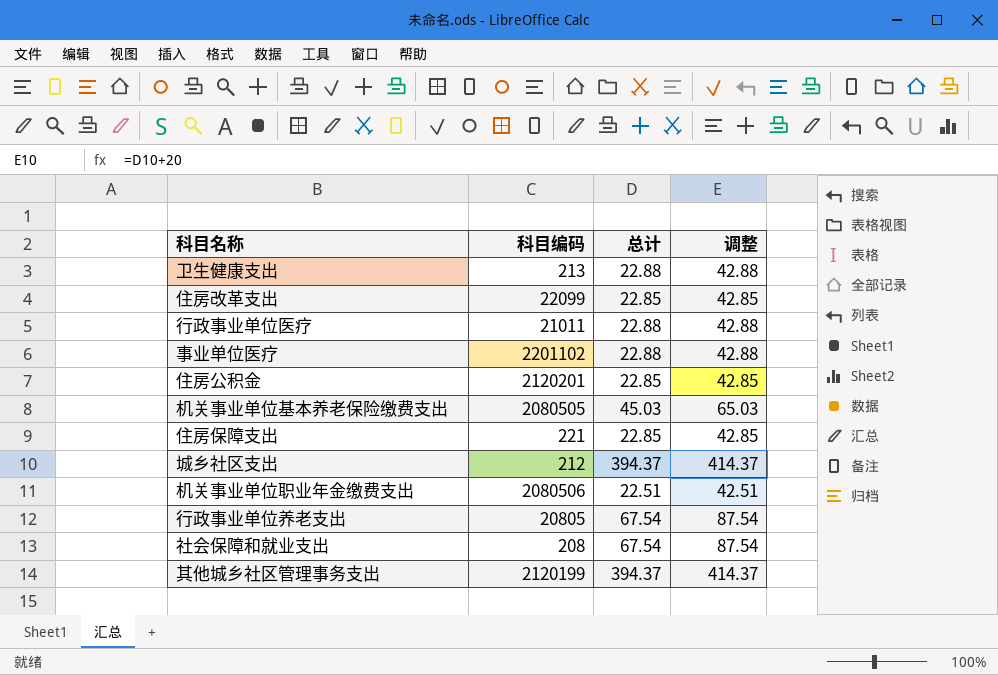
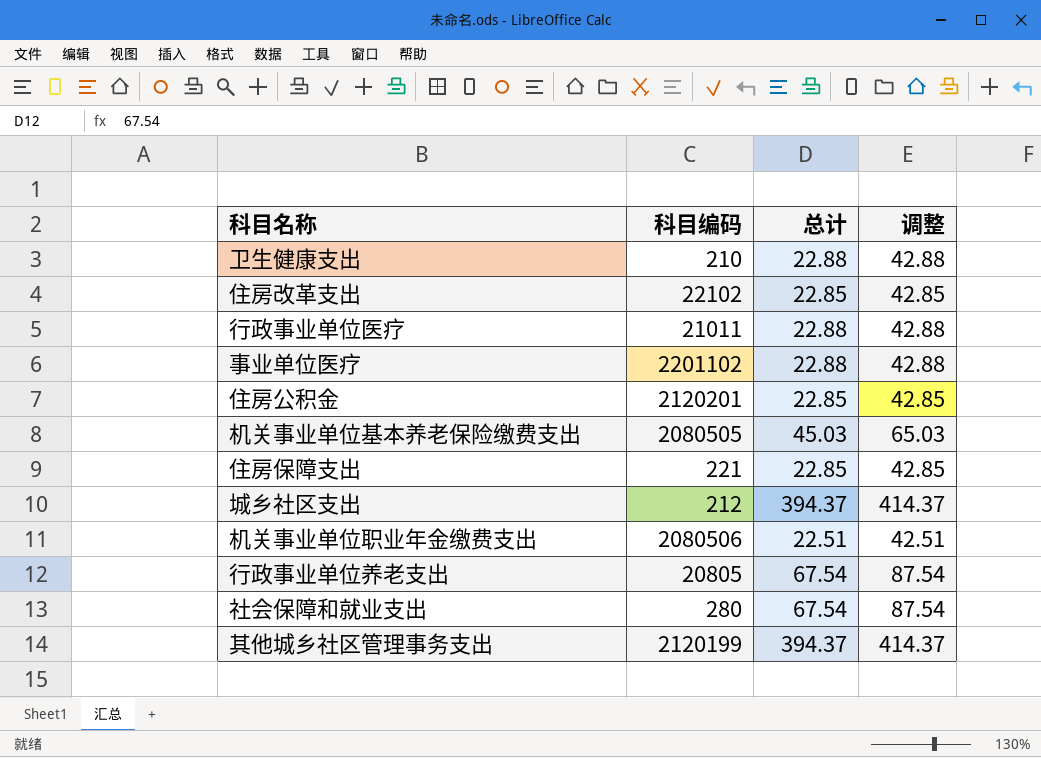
卫生健康支出 | 科目编码: 213 -> 210
住房改革支出 | 科目编码: 22099 -> 22102
社会保障和就业支出 | 科目编码: 208 -> 280

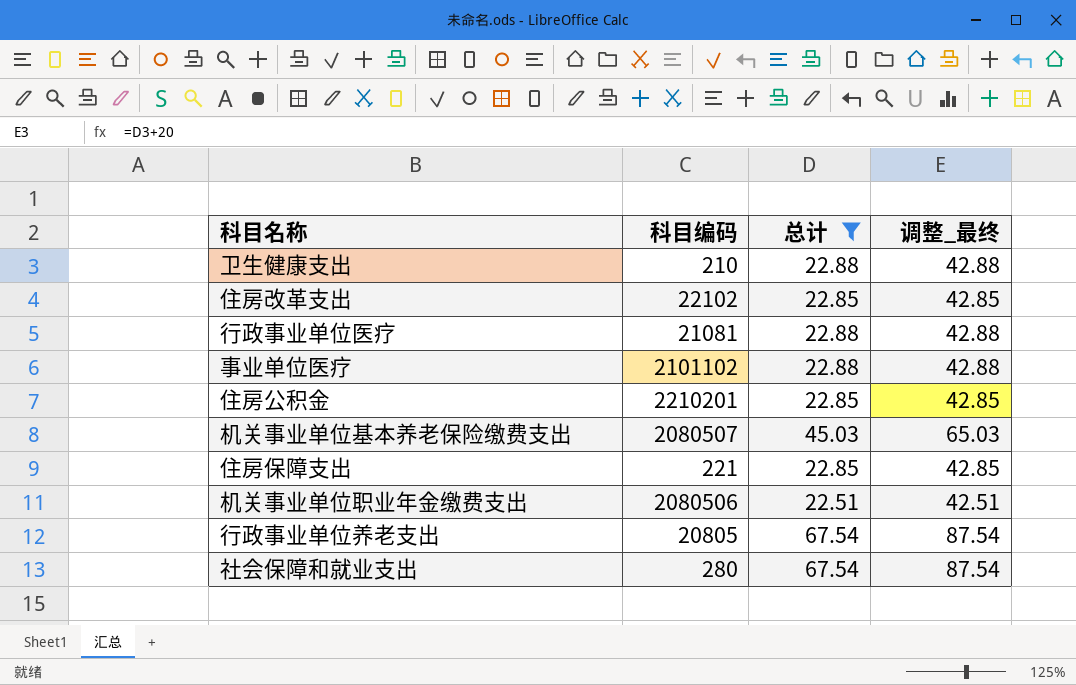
filter: none -> 总计 != 394.37
column name: 调整 -> 调整_最终
行政事业单位医疗 | 科目编码: 21011 -> 21081
事业单位医疗 | 科目编码: 2201102 -> 2101102
住房公积金 | 科目编码: 2120201 -> 2210201
机关事业单位基本养老保险缴费支出 | 科目编码: 2080505 -> 2080507

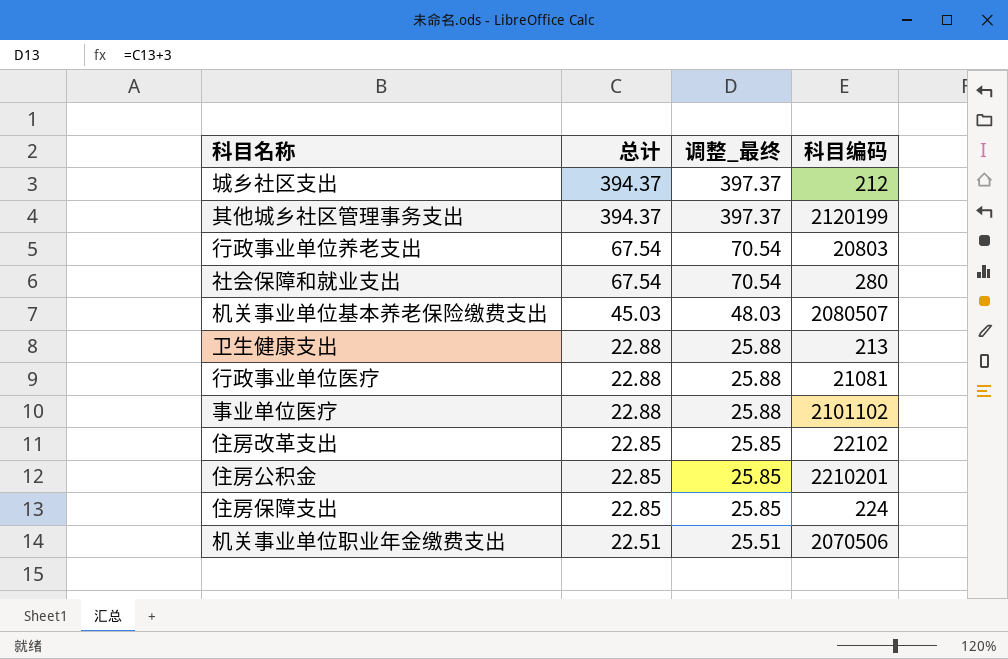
filter: 总计 != 394.37 -> none
row order: none -> 总计 descending
column 调整_最终 | formula: [总计] + 20 -> [总计] + 3
column 科目编码 | position: 2 -> 4
行政事业单位养老支出 | 科目编码: 20805 -> 20803
卫生健康支出 | 科目编码: 210 -> 213
住房保障支出 | 科目编码: 221 -> 224
机关事业单位职业年金缴费支出 | 科目编码: 2080506 -> 2070506

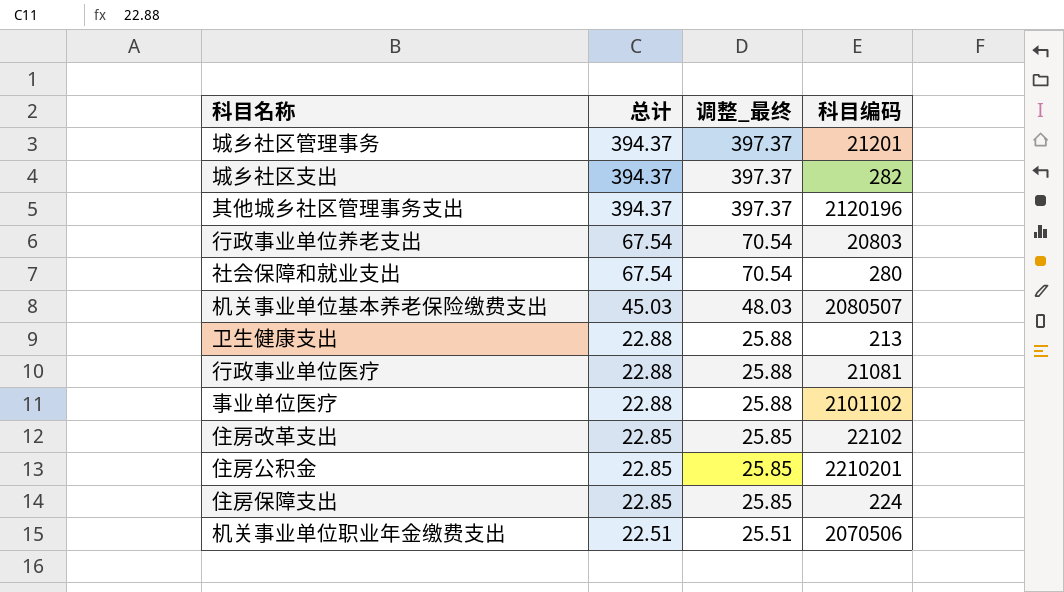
row 城乡社区管理事务: none -> 394.37 | 397.37 | 21201
城乡社区支出 | 科目编码: 212 -> 282
其他城乡社区管理事务支出 | 科目编码: 2120199 -> 2120196

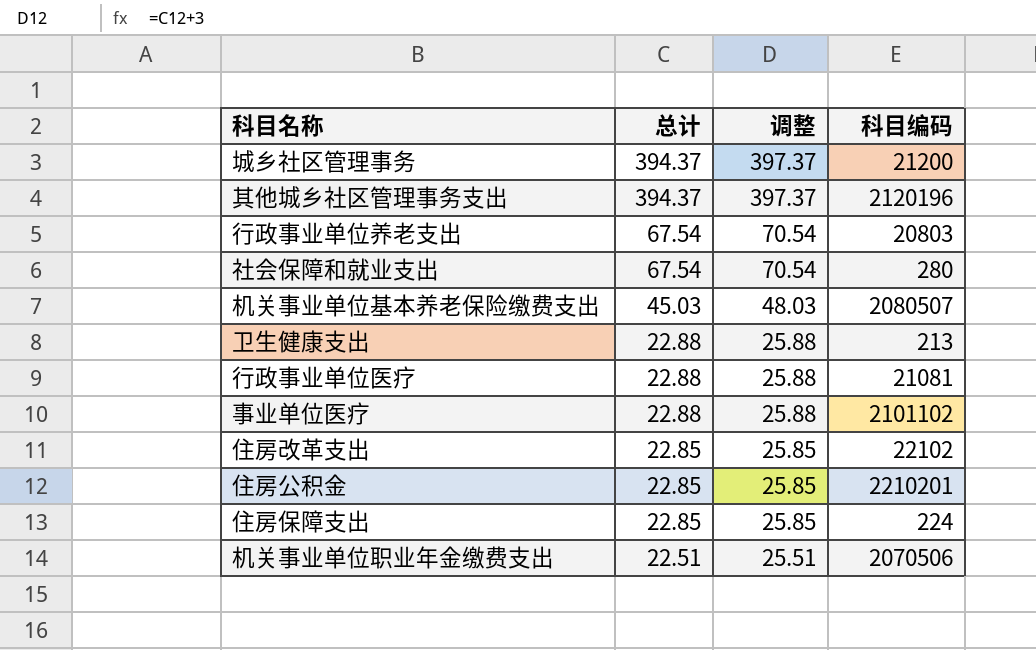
column name: 调整_最终 -> 调整
row 城乡社区支出: 394.37 | 397.37 | 282 -> none
城乡社区管理事务 | 科目编码: 21201 -> 21200

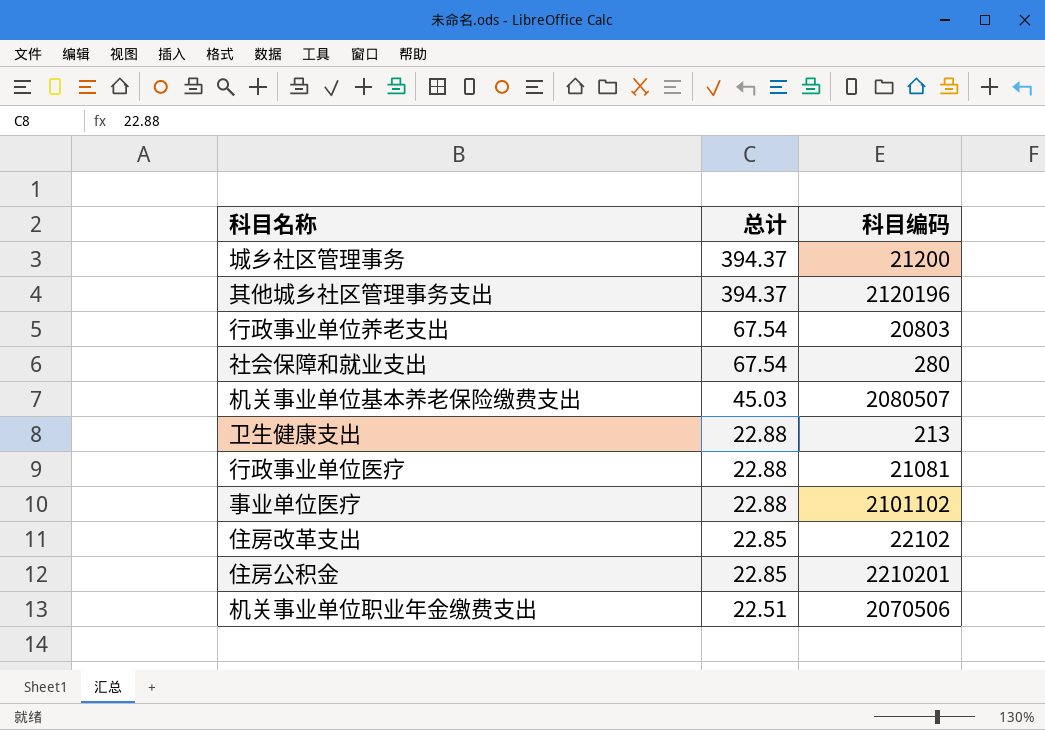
column 调整 | formula: [总计] + 3 -> none
row 住房保障支出: 22.85 | 25.85 | 224 -> none

